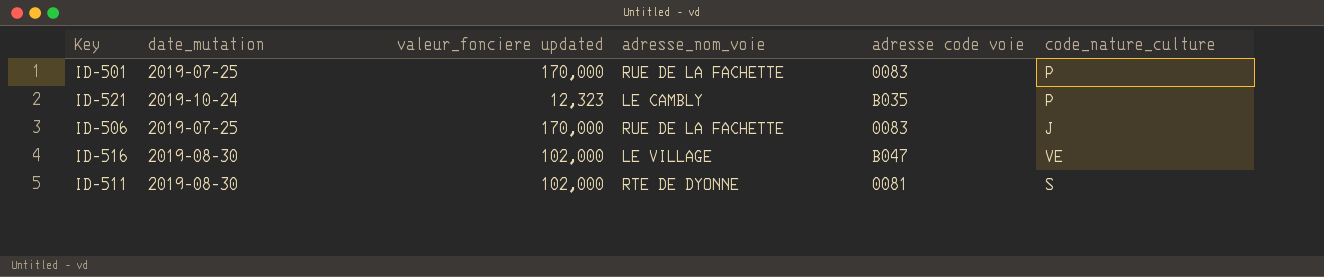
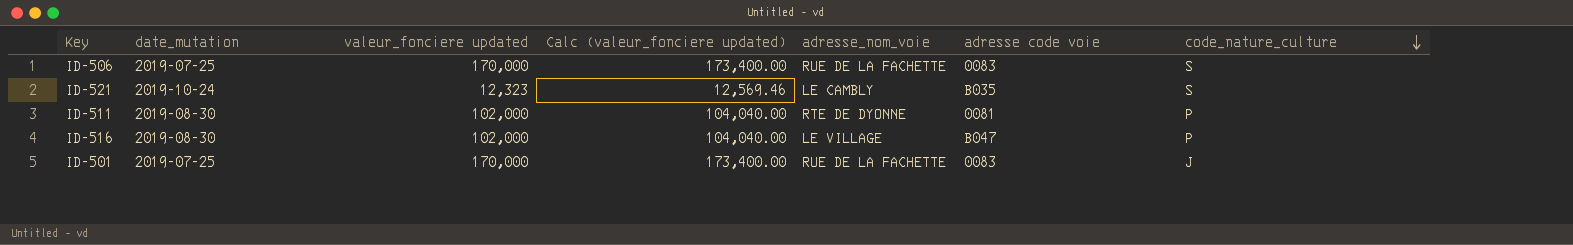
row order: none -> code_nature_culture descending
column Calc (valeur_fonciere updated) | formula: none -> [valeur_fonciere updated] * 1.02
ID-506 | code_nature_culture: J -> S
ID-521 | code_nature_culture: P -> S
ID-511 | code_nature_culture: S -> P
ID-516 | code_nature_culture: VE -> P
ID-501 | code_nature_culture: P -> J

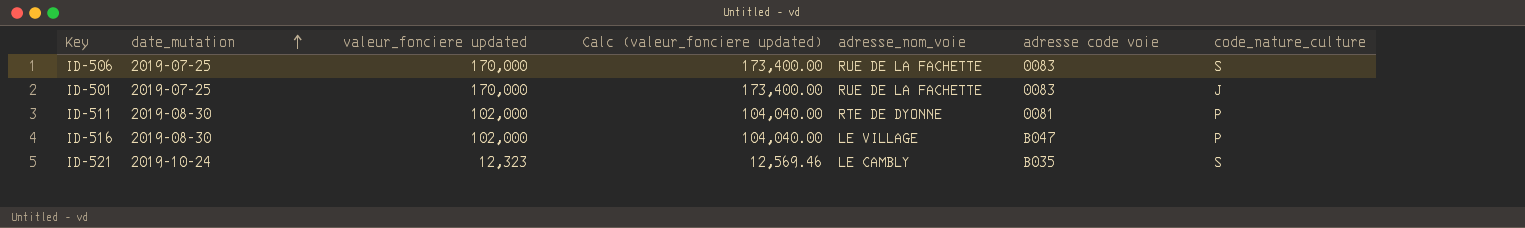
row order: code_nature_culture descending -> date_mutation ascending

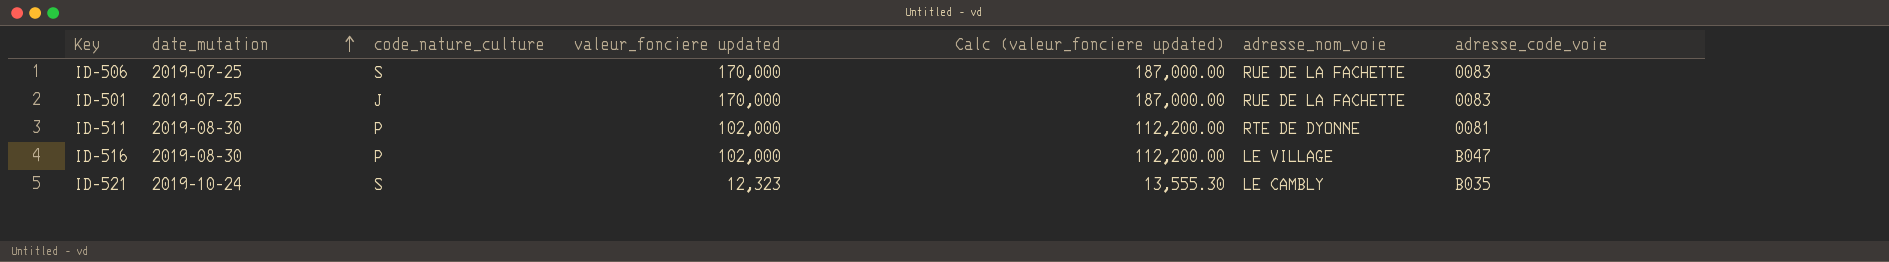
column code_nature_culture | position: 7 -> 3
column Calc (valeur_fonciere updated) | formula: [valeur_fonciere updated] * 1.02 -> [valeur_fonciere updated] * 1.1
column name: adresse code voie -> adresse_code_voie

